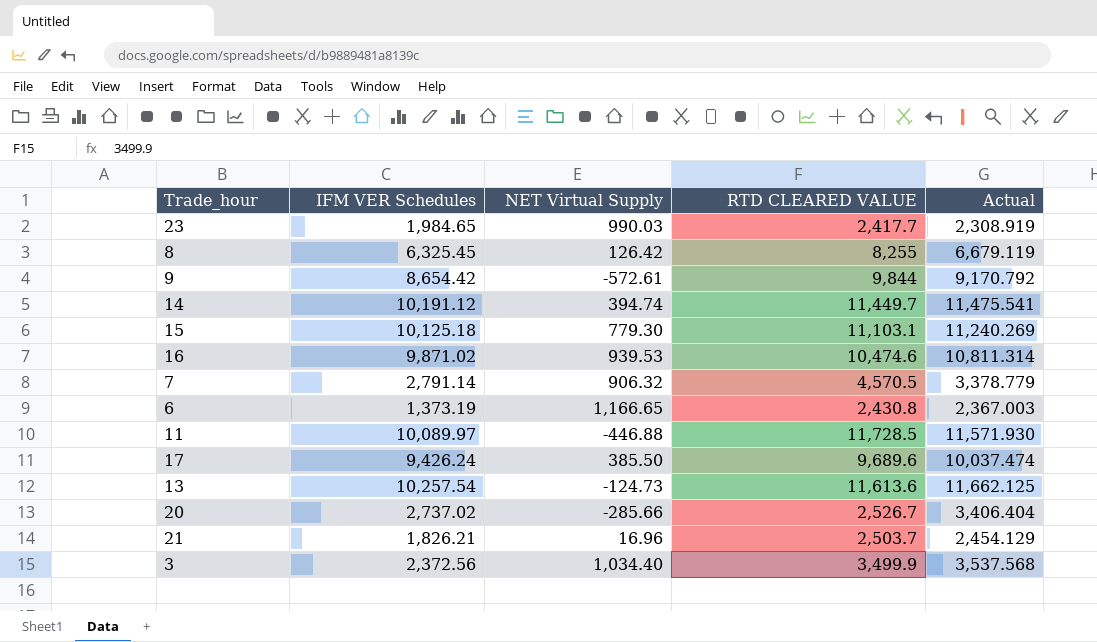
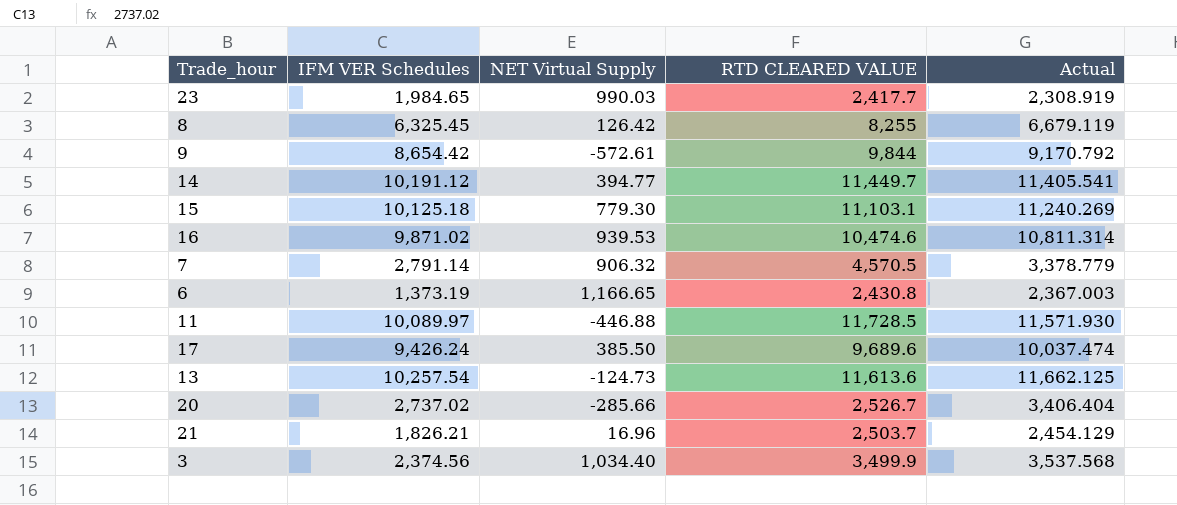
14 | NET Virtual Supply: 394.74 -> 394.77
14 | Actual: 11,475.541 -> 11,405.541
3 | IFM VER Schedules: 2,372.56 -> 2,374.56

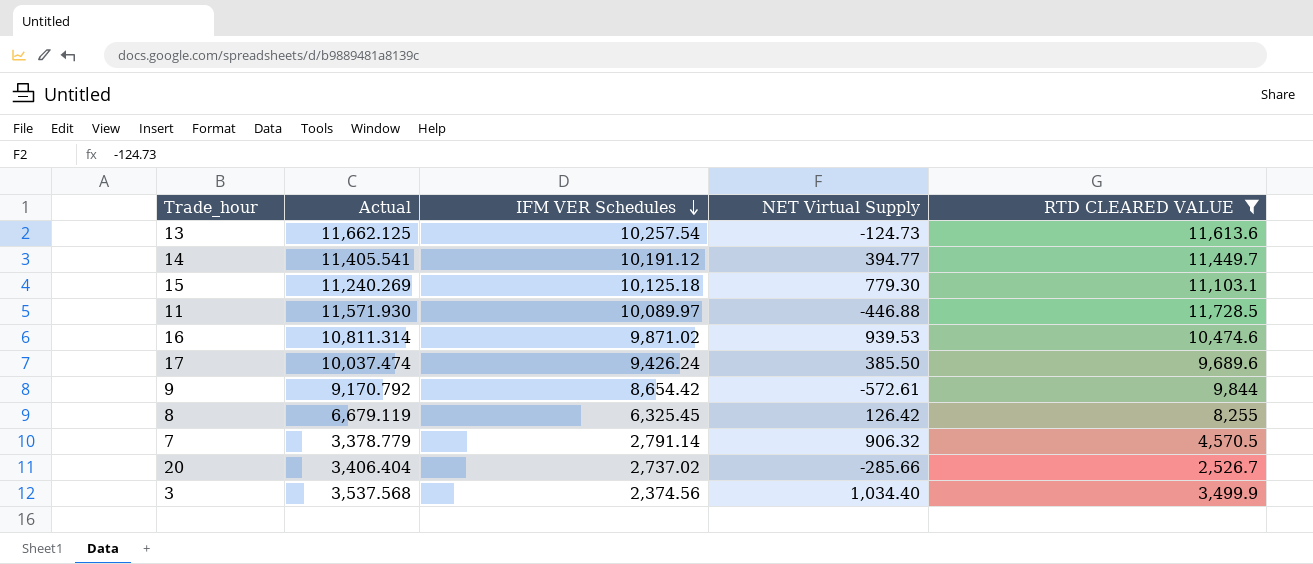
filter: none -> RTD CLEARED VALUE >= 2,526.7
row order: none -> IFM VER Schedules descending
column Actual | position: 5 -> 2

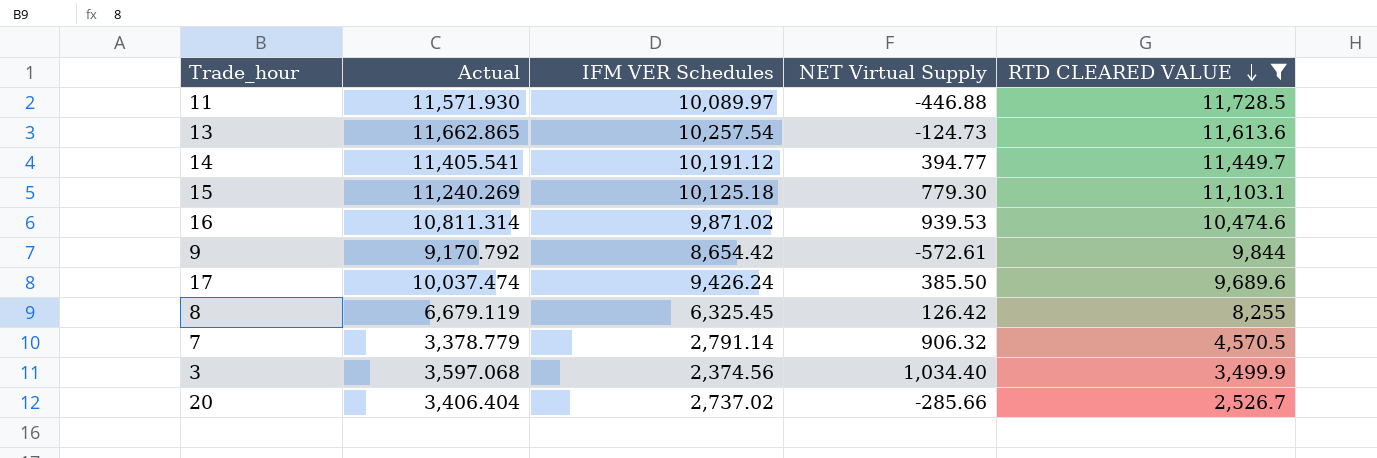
row order: IFM VER Schedules descending -> RTD CLEARED VALUE descending
13 | Actual: 11,662.125 -> 11,662.865
3 | Actual: 3,537.568 -> 3,597.068

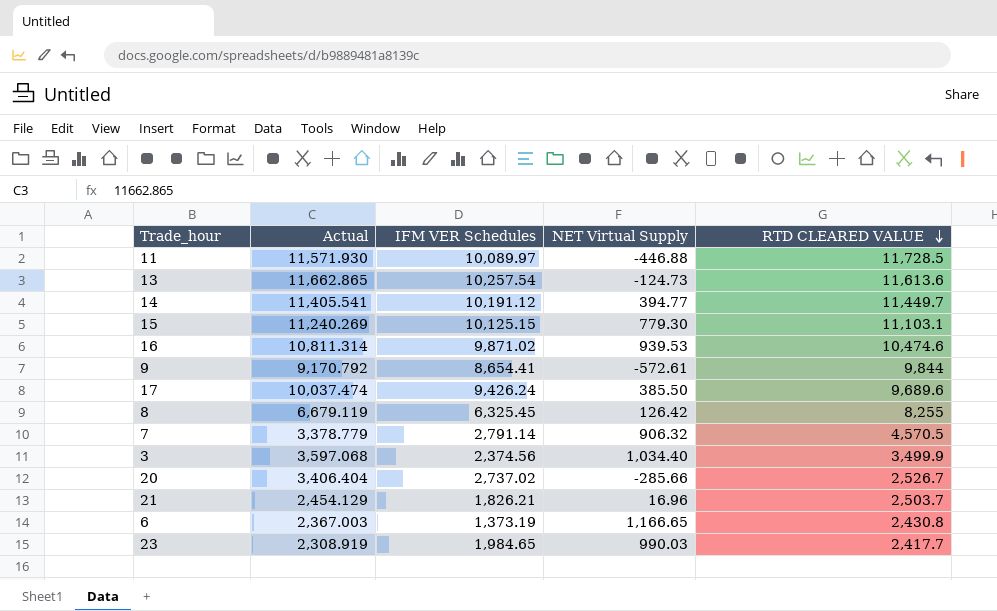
filter: RTD CLEARED VALUE >= 2,526.7 -> none
15 | IFM VER Schedules: 10,125.18 -> 10,125.15
9 | IFM VER Schedules: 8,654.42 -> 8,654.41

